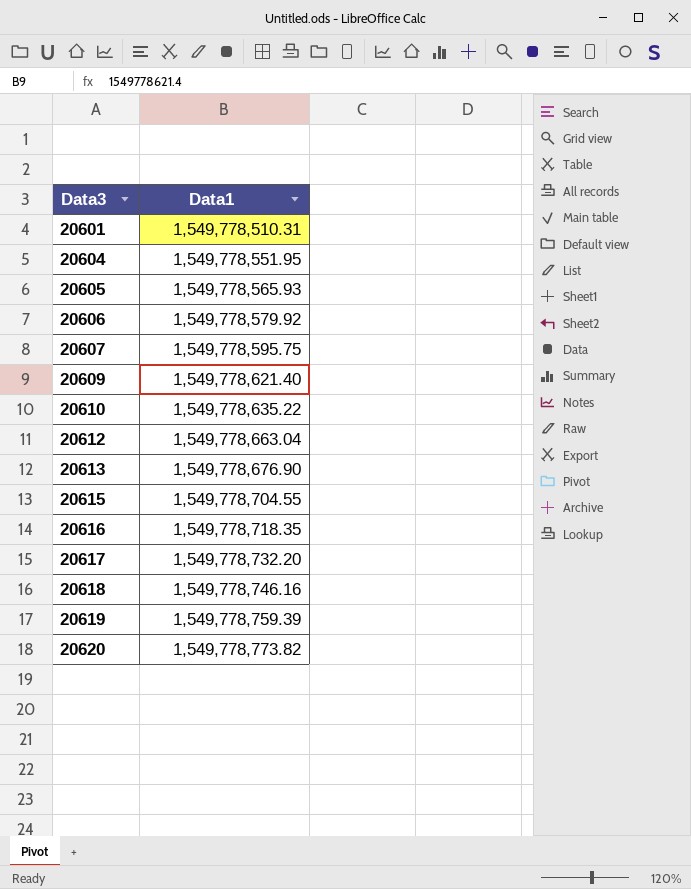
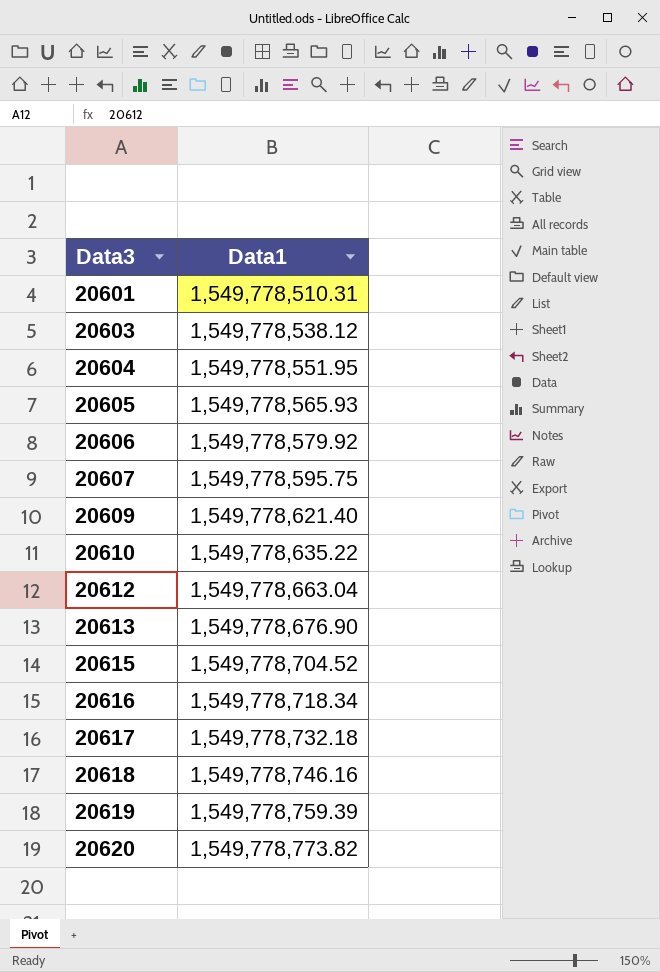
row 20603: none -> 1,549,778,538.12
20615 | Data1: 1,549,778,704.55 -> 1,549,778,704.52
20616 | Data1: 1,549,778,718.35 -> 1,549,778,718.34
20617 | Data1: 1,549,778,732.20 -> 1,549,778,732.18

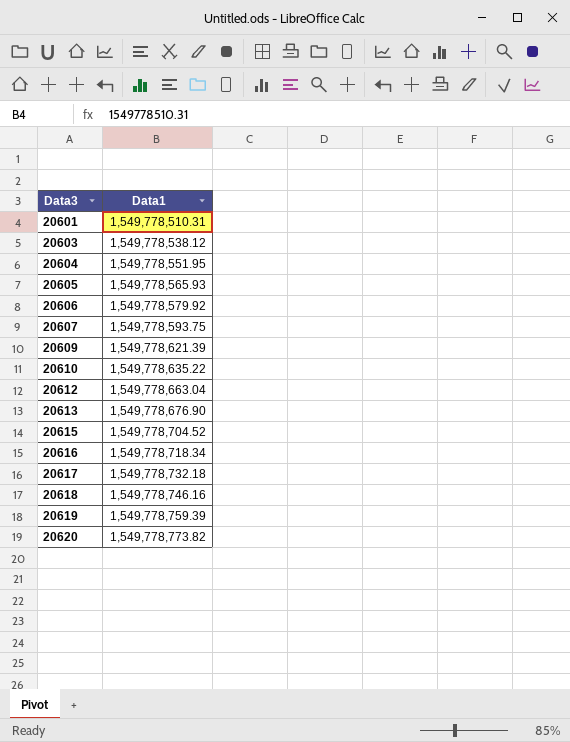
20607 | Data1: 1,549,778,595.75 -> 1,549,778,593.75
20609 | Data1: 1,549,778,621.40 -> 1,549,778,621.39

